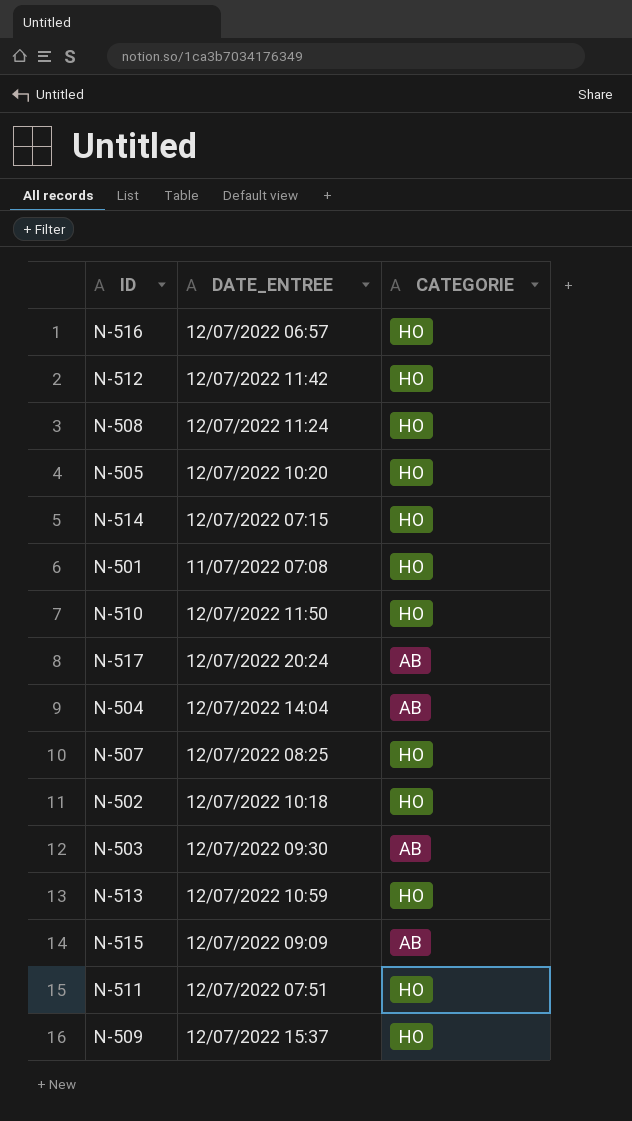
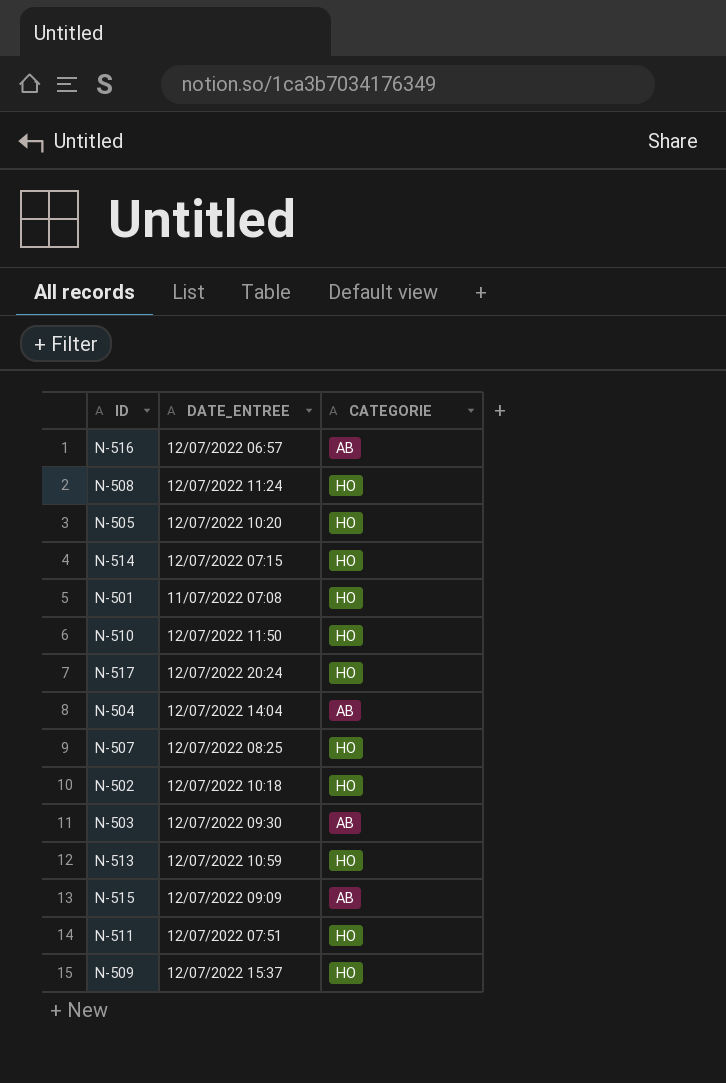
row N-512: 12/07/2022 11:42 | HO -> none
N-516 | CATEGORIE: HO -> AB
N-517 | CATEGORIE: AB -> HO

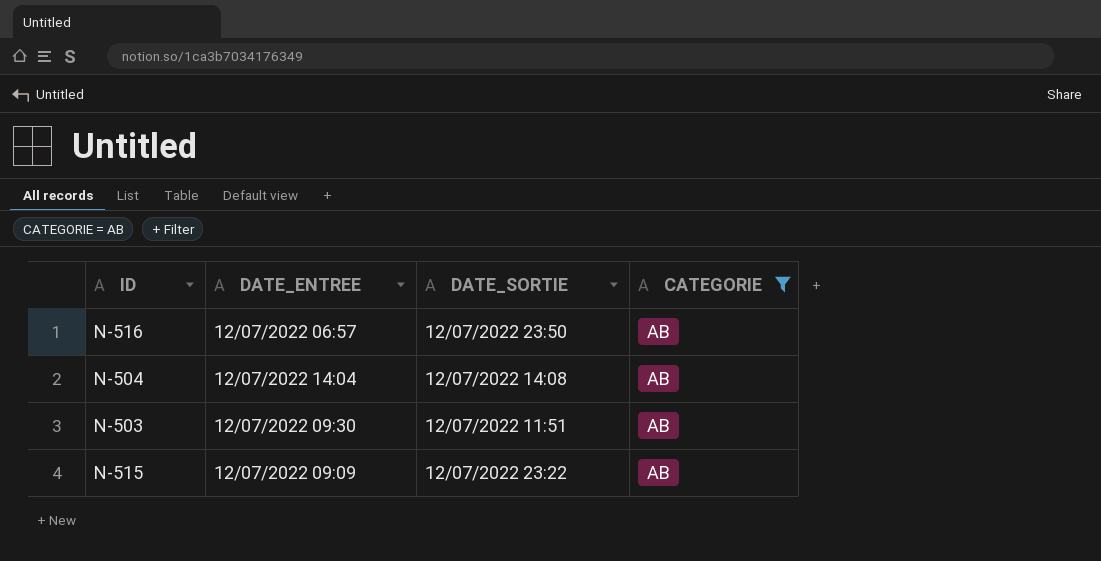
filter: none -> CATEGORIE = AB
column DATE_SORTIE | position: none -> 3

